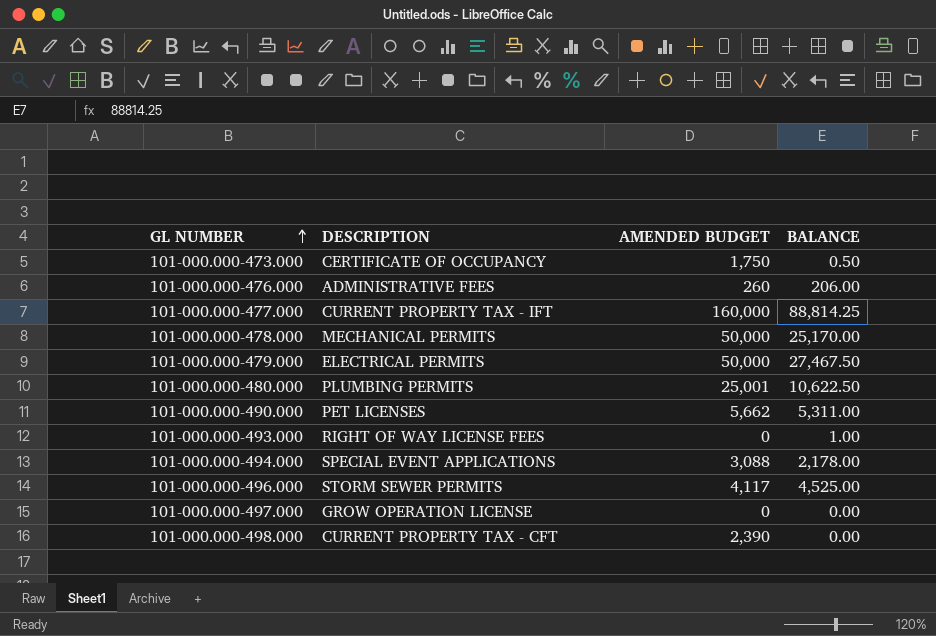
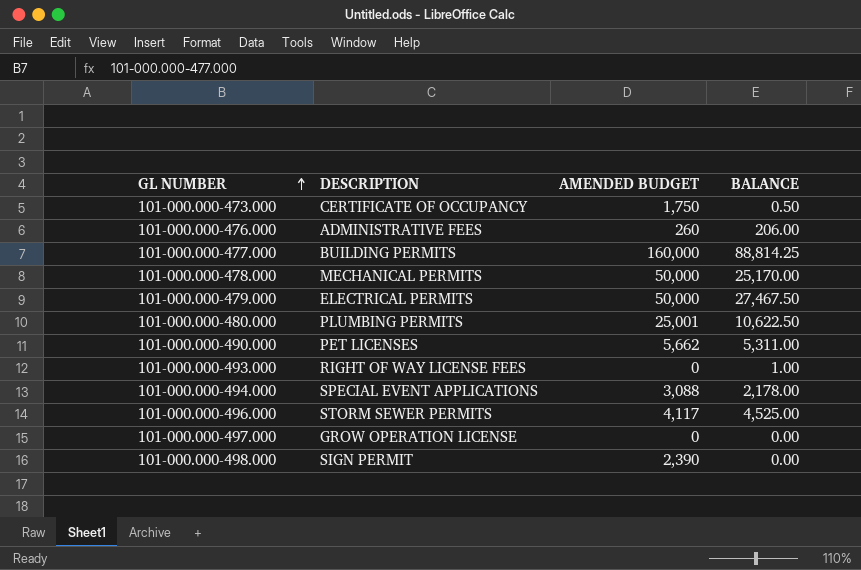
101-000.000-477.000 | DESCRIPTION: CURRENT PROPERTY TAX - IFT -> BUILDING PERMITS
101-000.000-498.000 | DESCRIPTION: CURRENT PROPERTY TAX - CFT -> SIGN PERMIT

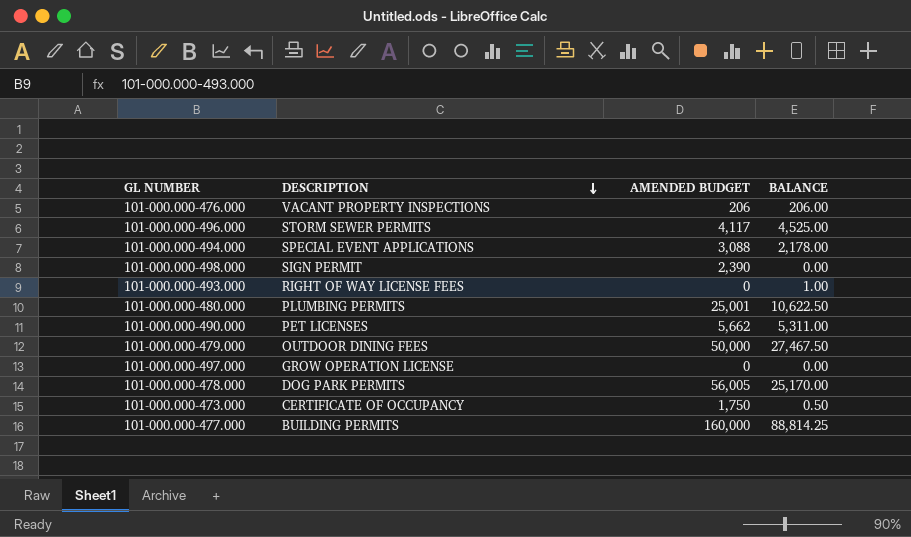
row order: GL NUMBER ascending -> DESCRIPTION descending
101-000.000-476.000 | DESCRIPTION: ADMINISTRATIVE FEES -> VACANT PROPERTY INSPECTIONS
101-000.000-476.000 | AMENDED BUDGET: 260 -> 206
101-000.000-479.000 | DESCRIPTION: ELECTRICAL PERMITS -> OUTDOOR DINING FEES
101-000.000-478.000 | DESCRIPTION: MECHANICAL PERMITS -> DOG PARK PERMITS
101-000.000-478.000 | AMENDED BUDGET: 50,000 -> 56,005

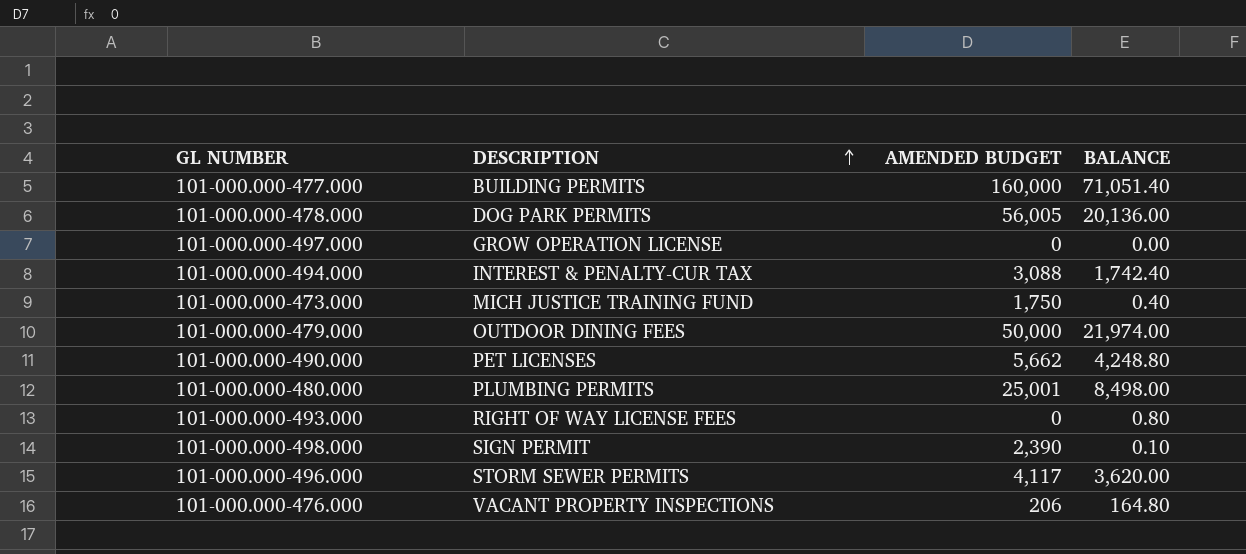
row order: DESCRIPTION descending -> DESCRIPTION ascending
101-000.000-477.000 | BALANCE: 88,814.25 -> 71,051.40
101-000.000-478.000 | BALANCE: 25,170.00 -> 20,136.00
101-000.000-494.000 | DESCRIPTION: SPECIAL EVENT APPLICATIONS -> INTEREST & PENALTY-CUR TAX
101-000.000-494.000 | BALANCE: 2,178.00 -> 1,742.40
101-000.000-473.000 | DESCRIPTION: CERTIFICATE OF OCCUPANCY -> MICH JUSTICE TRAINING FUND
101-000.000-473.000 | BALANCE: 0.50 -> 0.40
101-000.000-479.000 | BALANCE: 27,467.50 -> 21,974.00
101-000.000-490.000 | BALANCE: 5,311.00 -> 4,248.80
101-000.000-480.000 | BALANCE: 10,622.50 -> 8,498.00
101-000.000-493.000 | BALANCE: 1.00 -> 0.80
101-000.000-498.000 | BALANCE: 0.00 -> 0.10
101-000.000-496.000 | BALANCE: 4,525.00 -> 3,620.00
101-000.000-476.000 | BALANCE: 206.00 -> 164.80

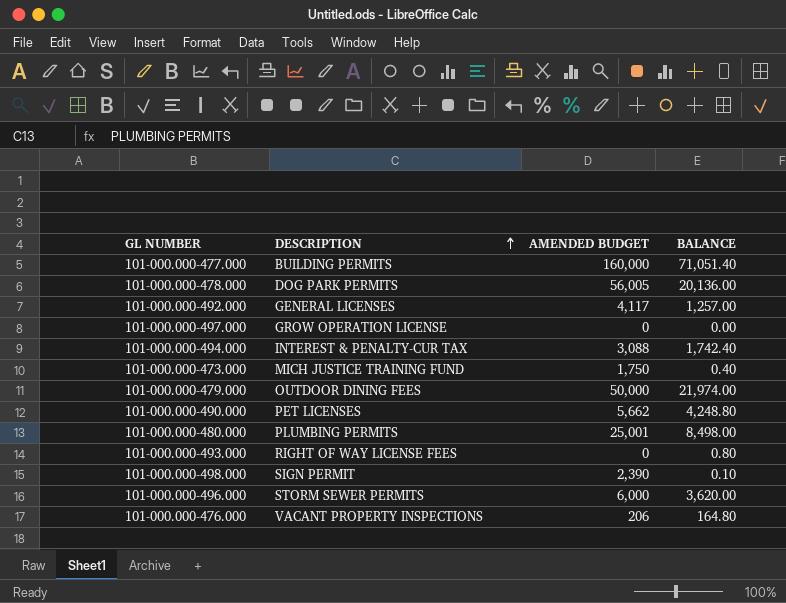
row 101-000.000-492.000: none -> GENERAL LICENSES | 4,117 | 1,257.00
101-000.000-496.000 | AMENDED BUDGET: 4,117 -> 6,000

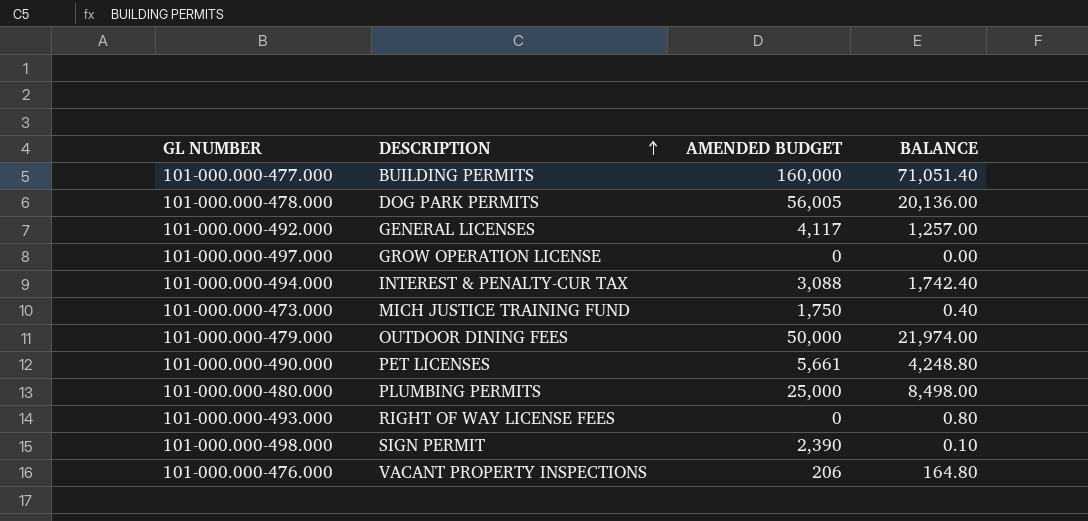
row 101-000.000-496.000: STORM SEWER PERMITS | 6,000 | 3,620.00 -> none
101-000.000-490.000 | AMENDED BUDGET: 5,662 -> 5,661
101-000.000-480.000 | AMENDED BUDGET: 25,001 -> 25,000

